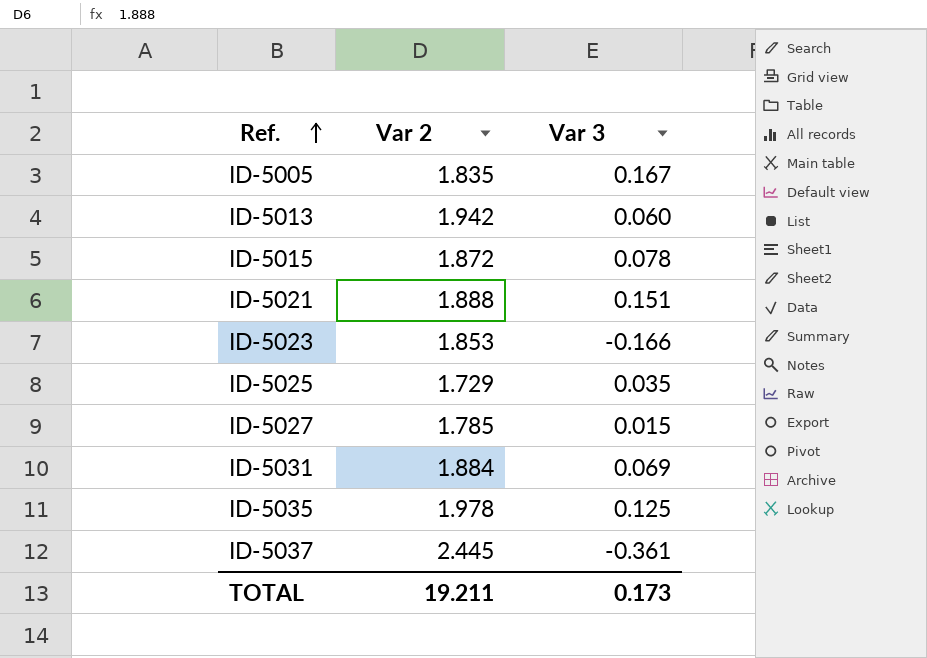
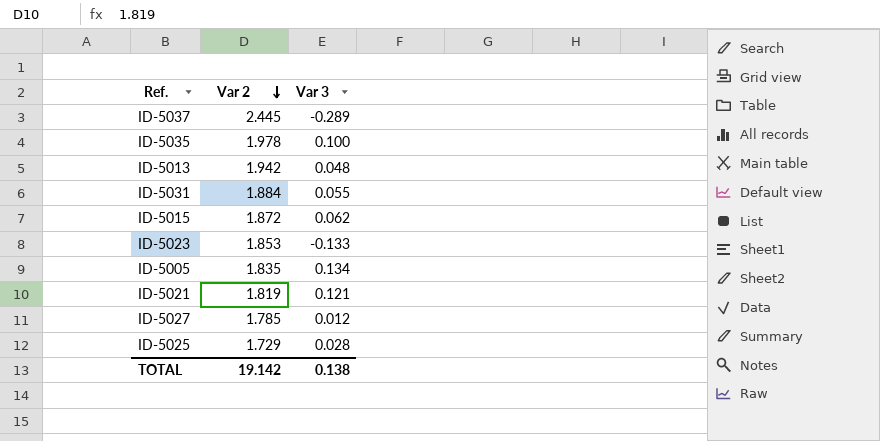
row order: Ref. ascending -> Var 2 descending
ID-5037 | Var 3: -0.361 -> -0.289
ID-5035 | Var 3: 0.125 -> 0.100
ID-5013 | Var 3: 0.060 -> 0.048
ID-5031 | Var 3: 0.069 -> 0.055
ID-5015 | Var 3: 0.078 -> 0.062
ID-5023 | Var 3: -0.166 -> -0.133
ID-5005 | Var 3: 0.167 -> 0.134
ID-5021 | Var 2: 1.888 -> 1.819
ID-5021 | Var 3: 0.151 -> 0.121
ID-5027 | Var 3: 0.015 -> 0.012
ID-5025 | Var 3: 0.035 -> 0.028
TOTAL | Var 2: 19.211 -> 19.142
TOTAL | Var 3: 0.173 -> 0.138

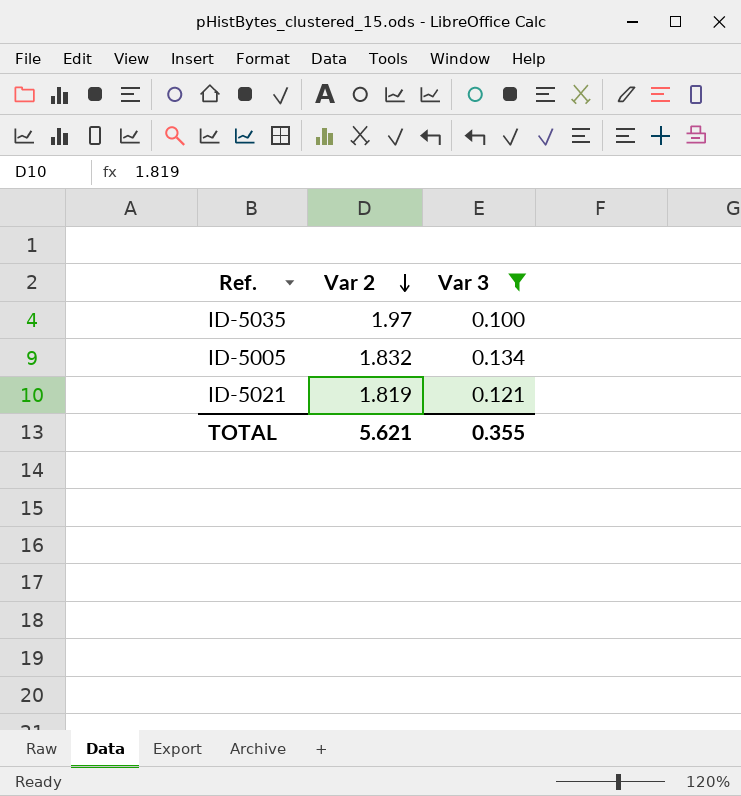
filter: none -> Var 3 >= 0.100
ID-5035 | Var 2: 1.978 -> 1.97
ID-5005 | Var 2: 1.835 -> 1.832
TOTAL | Var 2: 19.142 -> 5.621
TOTAL | Var 3: 0.138 -> 0.355

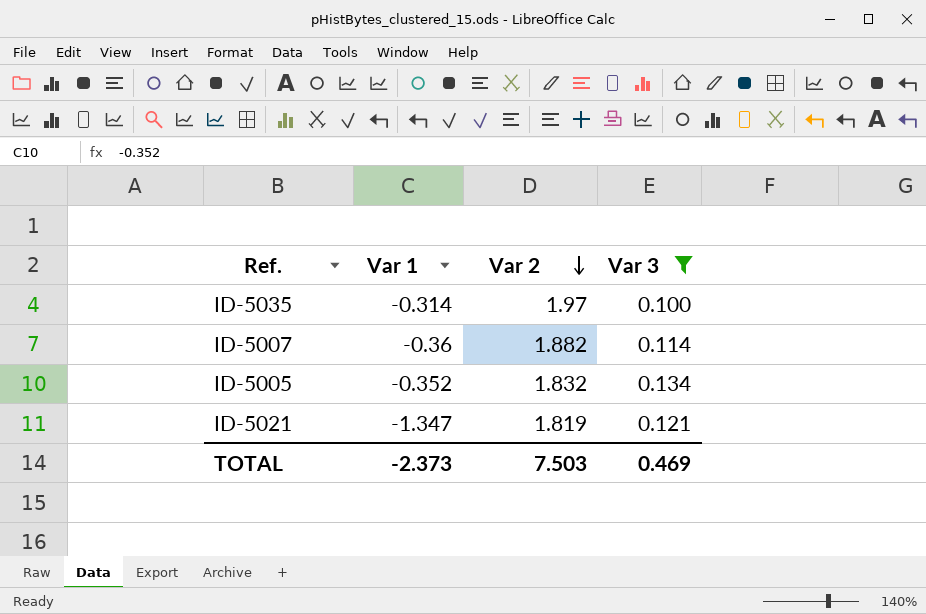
column Var 1 | position: none -> 2
row ID-5007: none -> -0.36 | 1.882 | 0.114
TOTAL | Var 2: 5.621 -> 7.503
TOTAL | Var 3: 0.355 -> 0.469

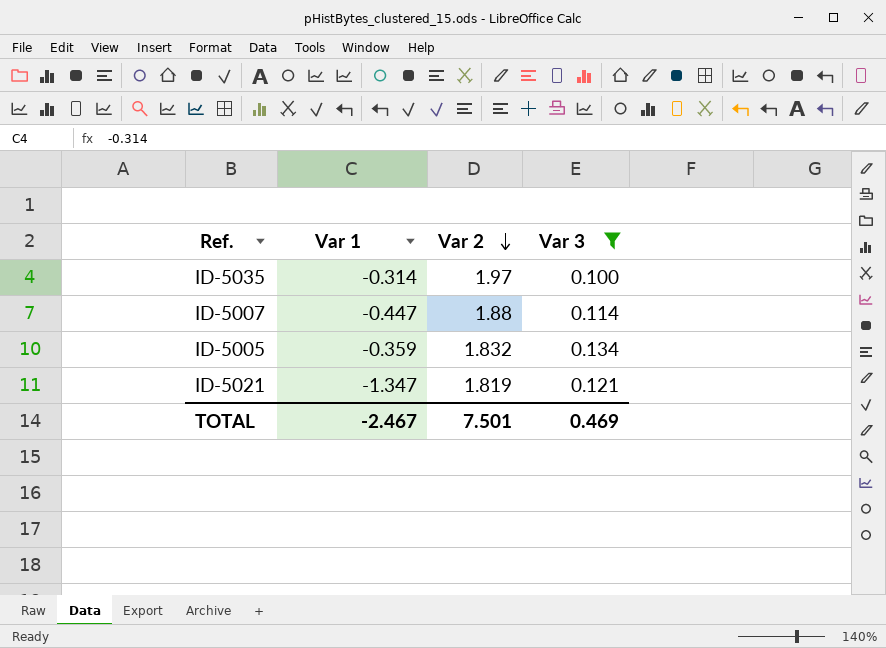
ID-5007 | Var 1: -0.36 -> -0.447
ID-5007 | Var 2: 1.882 -> 1.88
ID-5005 | Var 1: -0.352 -> -0.359
TOTAL | Var 1: -2.373 -> -2.467
TOTAL | Var 2: 7.503 -> 7.501

